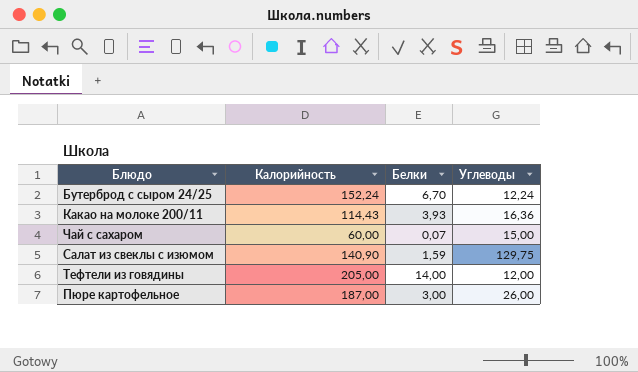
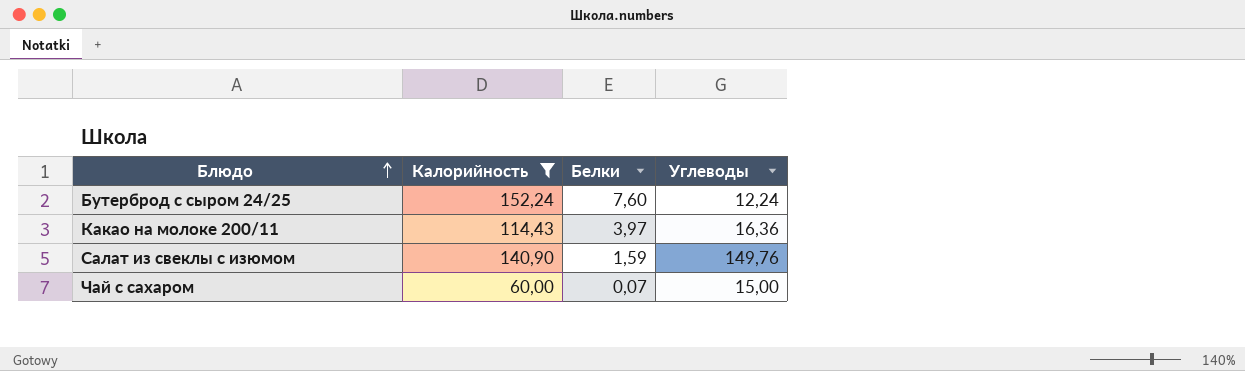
filter: none -> Калорийность <= 152,24
row order: none -> Блюдо ascending
Бутерброд с сыром 24/25 | Белки: 6,70 -> 7,60
Какао на молоке 200/11 | Белки: 3,93 -> 3,97
Салат из свеклы с изюмом | Углеводы: 129,75 -> 149,76

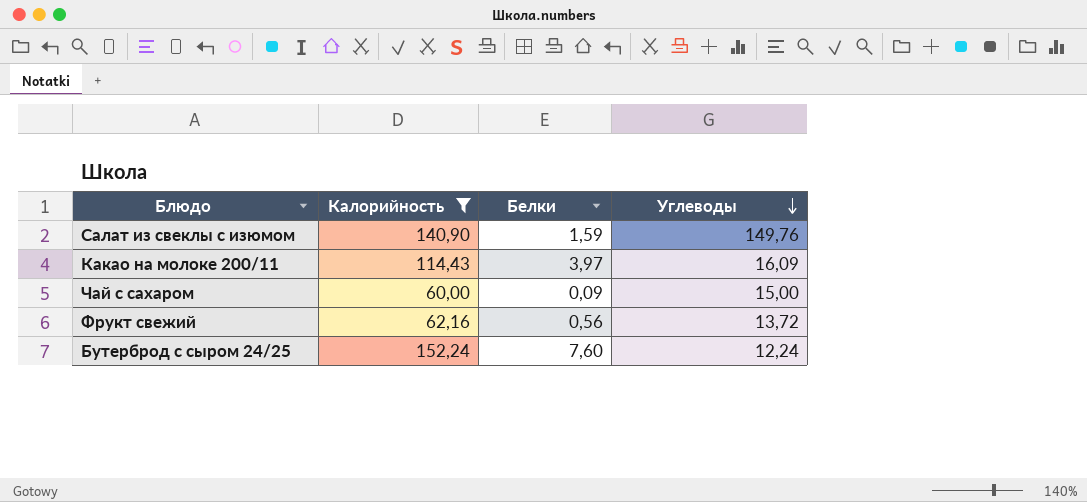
row order: Блюдо ascending -> Углеводы descending
Какао на молоке 200/11 | Углеводы: 16,36 -> 16,09
Чай с сахаром | Белки: 0,07 -> 0,09
row Фрукт свежий: none -> 62,16 | 0,56 | 13,72

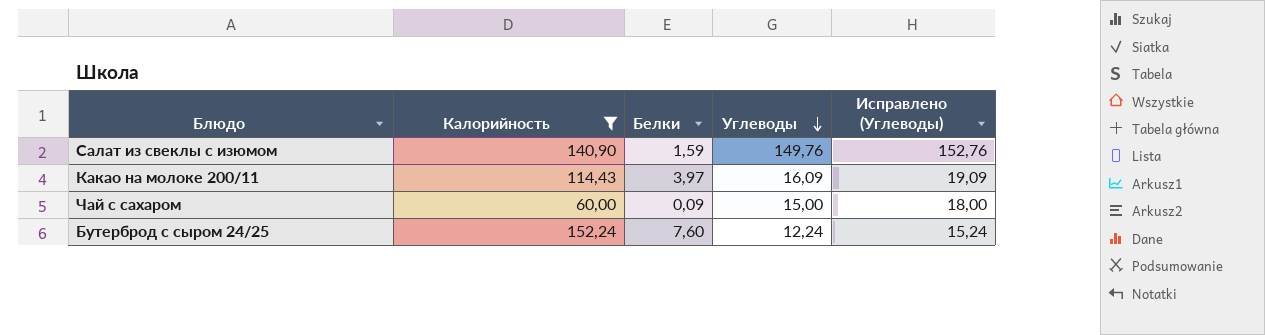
column Исправлено (Углеводы) | formula: none -> [Углеводы] + 3
row Фрукт свежий: 62,16 | 0,56 | 13,72 -> none

